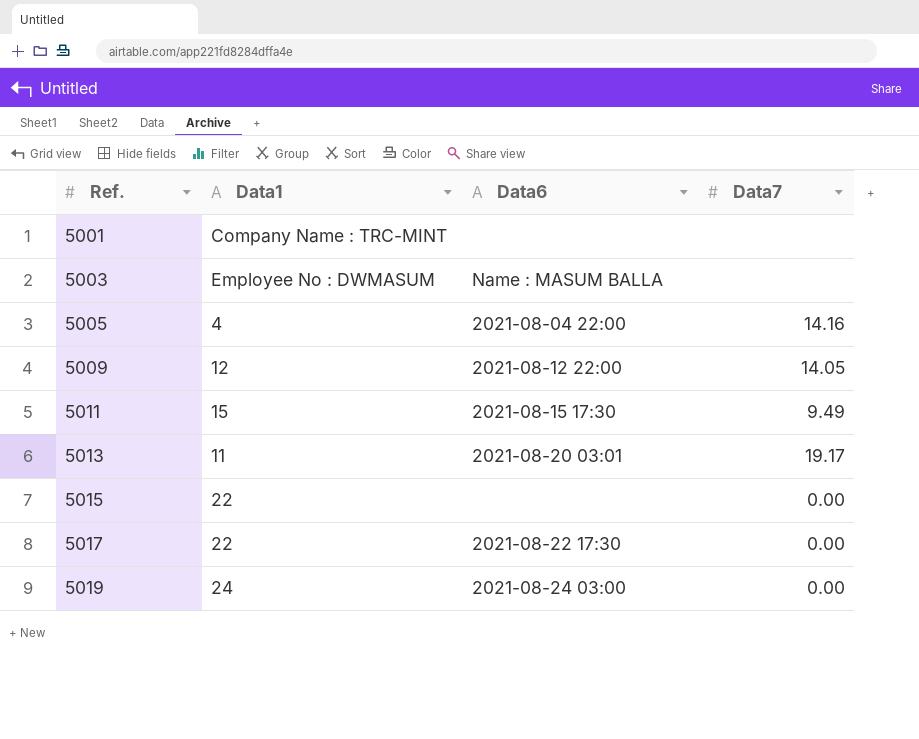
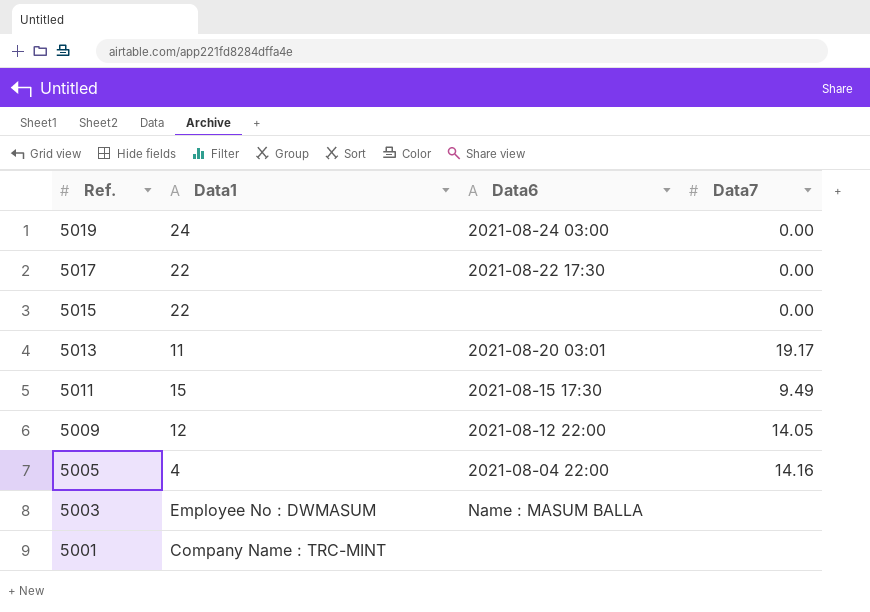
row order: Ref. ascending -> Ref. descending

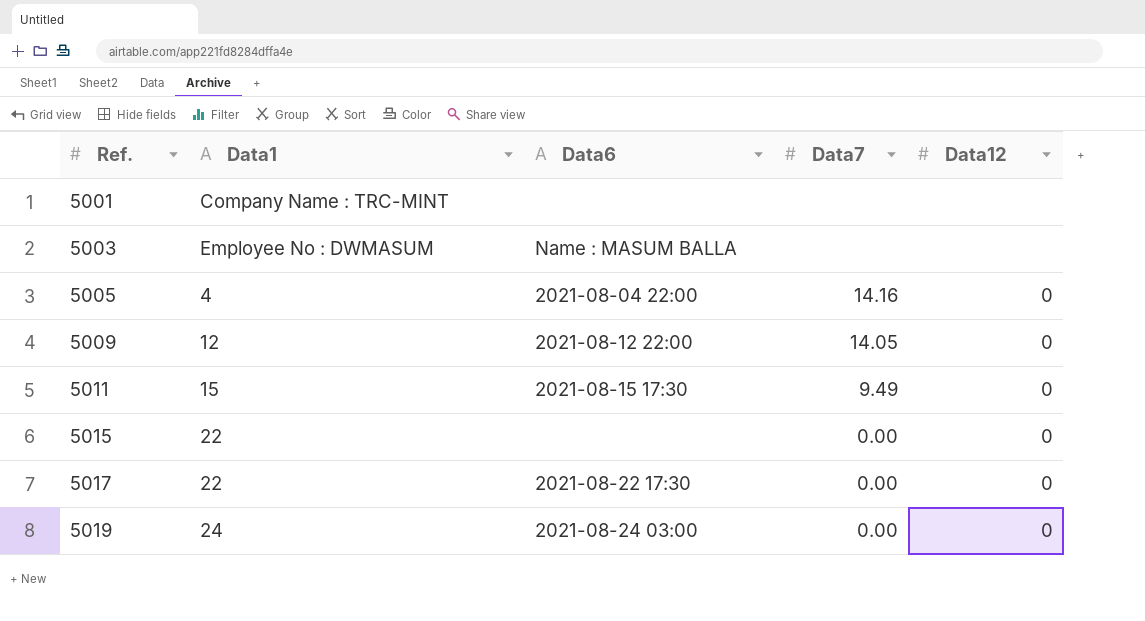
row order: Ref. descending -> Ref. ascending
column Data12 | position: none -> 5
row 5013: 11 | 2021-08-20 03:01 | 19.17 -> none

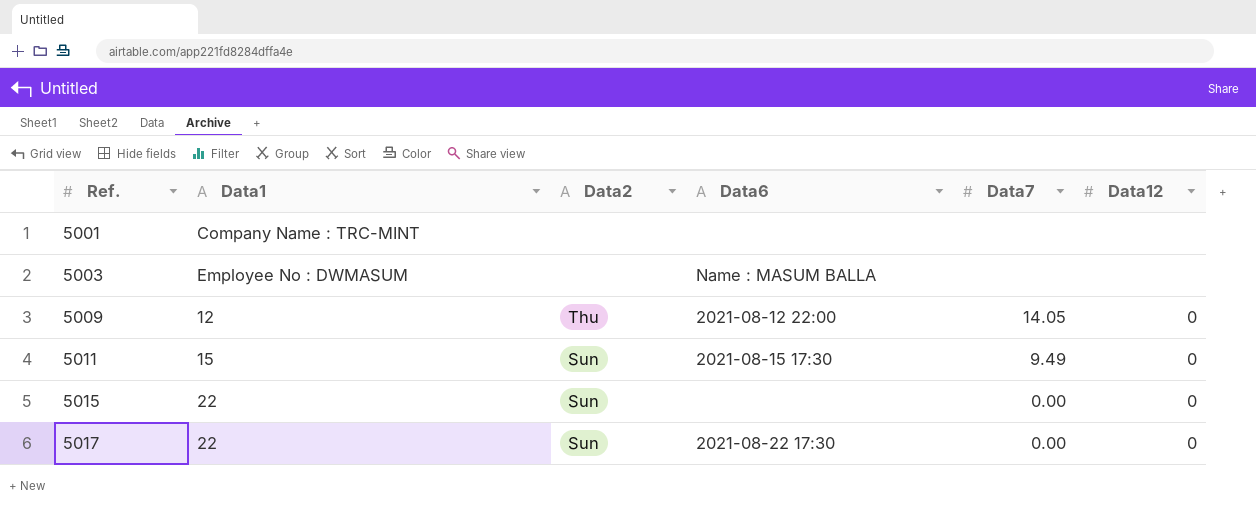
column Data2 | position: none -> 3
row 5005: 4 | 2021-08-04 22:00 | 14.16 | 0 -> none
row 5019: 24 | 2021-08-24 03:00 | 0.00 | 0 -> none

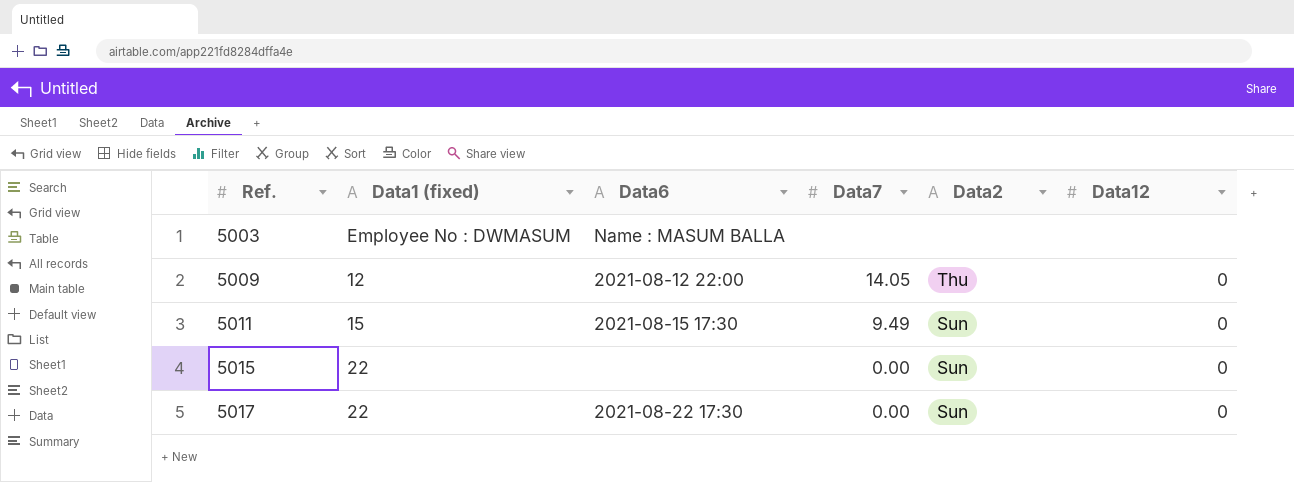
column name: Data1 -> Data1 (fixed)
column Data2 | position: 3 -> 5
row 5001: Company Name : TRC-MINT | none | none | none | none -> none

